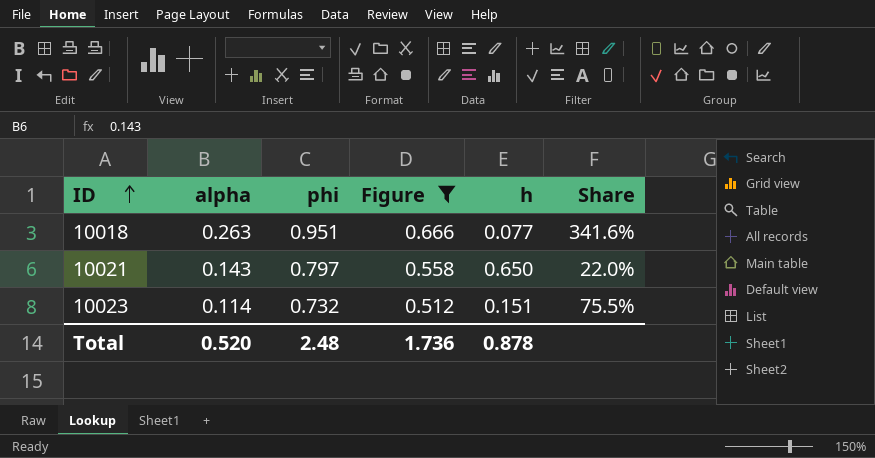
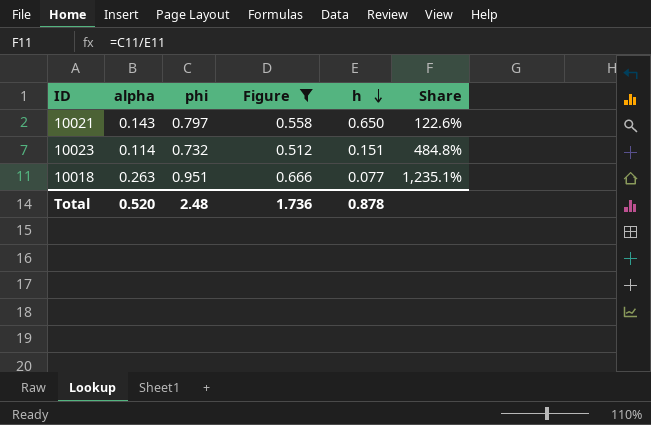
row order: ID ascending -> h descending
column Share | formula: [alpha] / [h] -> [phi] / [h]

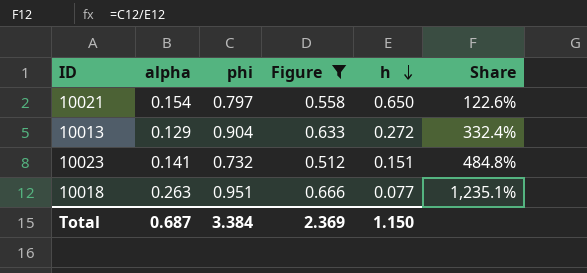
10021 | alpha: 0.143 -> 0.154
row 10013: none -> 0.129 | 0.904 | 0.633 | 0.272 | 332.4%
10023 | alpha: 0.114 -> 0.141
Total | alpha: 0.520 -> 0.687
Total | phi: 2.48 -> 3.384
Total | Figure: 1.736 -> 2.369
Total | h: 0.878 -> 1.150

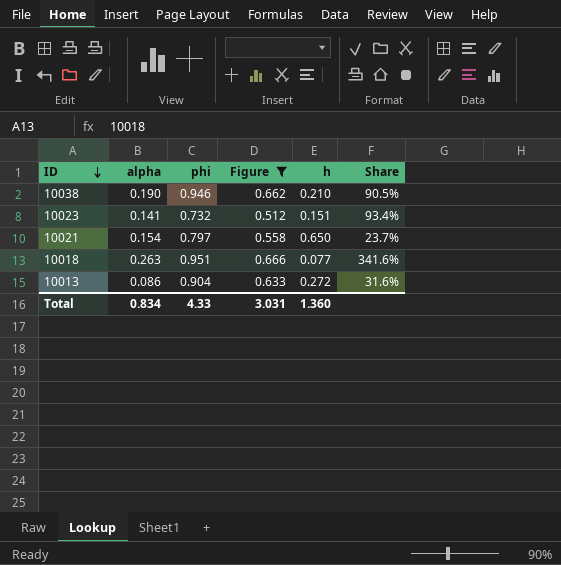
row order: h descending -> ID descending
column Share | formula: [phi] / [h] -> [alpha] / [h]
row 10038: none -> 0.190 | 0.946 | 0.662 | 0.210 | 90.5%
10013 | alpha: 0.129 -> 0.086
Total | alpha: 0.687 -> 0.834
Total | phi: 3.384 -> 4.33
Total | Figure: 2.369 -> 3.031
Total | h: 1.150 -> 1.360

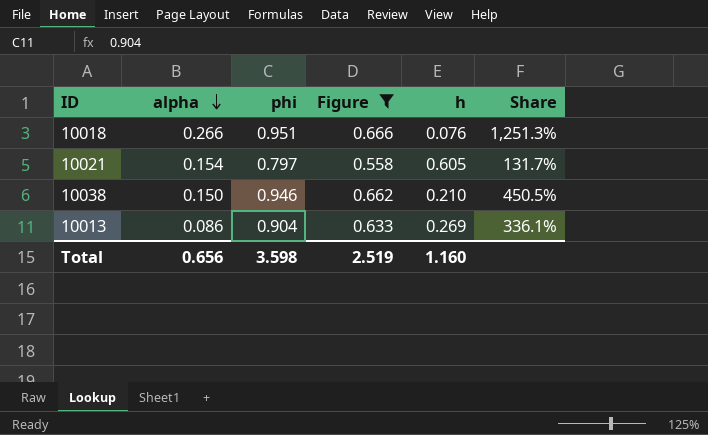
row order: ID descending -> alpha descending
column Share | formula: [alpha] / [h] -> [phi] / [h]
row 10023: 0.141 | 0.732 | 0.512 | 0.151 | 93.4% -> none
10018 | alpha: 0.263 -> 0.266
10018 | h: 0.077 -> 0.076
10021 | h: 0.650 -> 0.605
10038 | alpha: 0.190 -> 0.150
10013 | h: 0.272 -> 0.269
Total | alpha: 0.834 -> 0.656
Total | phi: 4.33 -> 3.598
Total | Figure: 3.031 -> 2.519
Total | h: 1.360 -> 1.160

